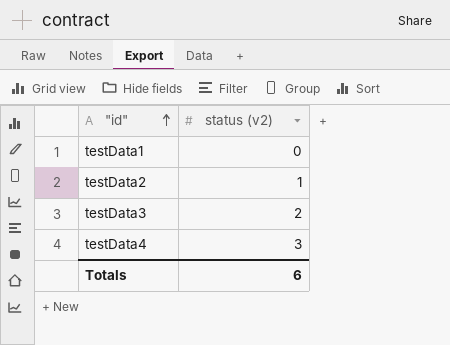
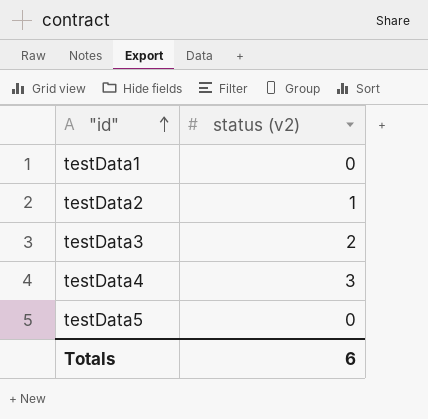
row testData5: none -> 0

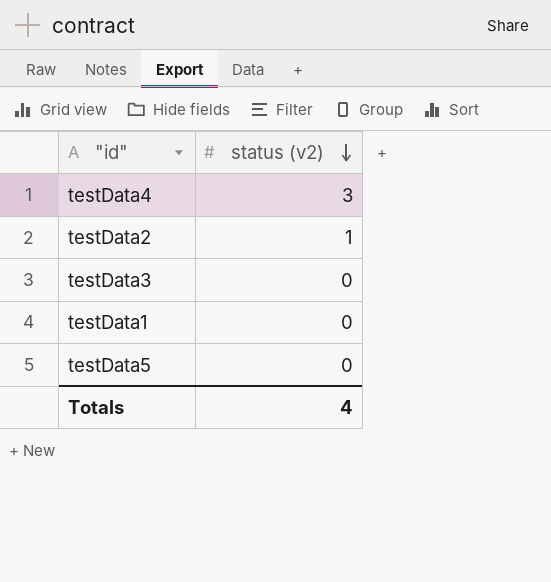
row order: "id" ascending -> status (v2) descending
testData3 | status (v2): 2 -> 0
Totals | status (v2): 6 -> 4

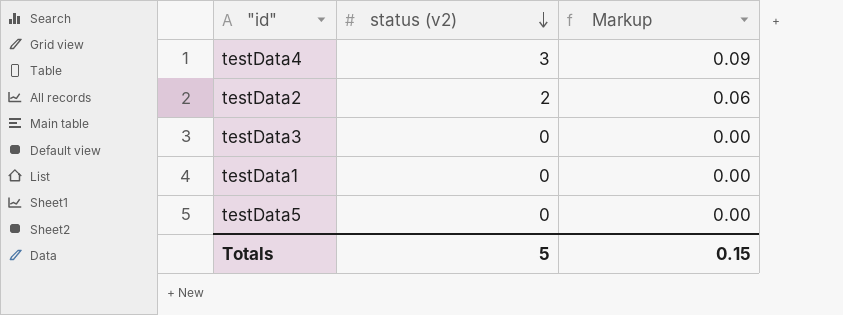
column Markup | formula: none -> [status (v2)] * 0.03
testData2 | status (v2): 1 -> 2
Totals | status (v2): 4 -> 5

